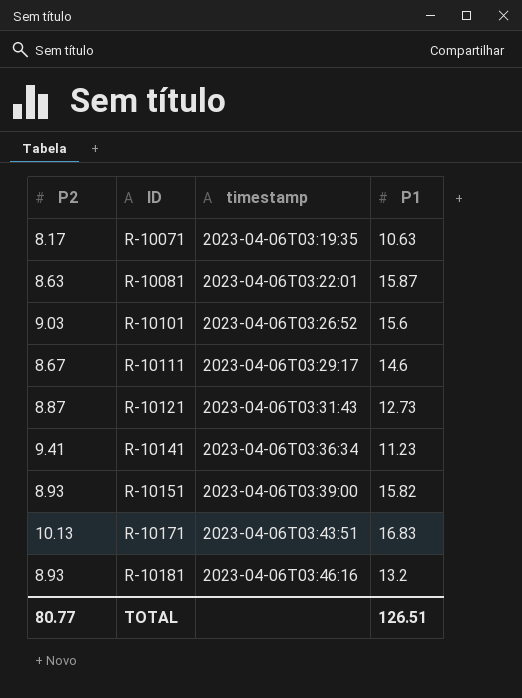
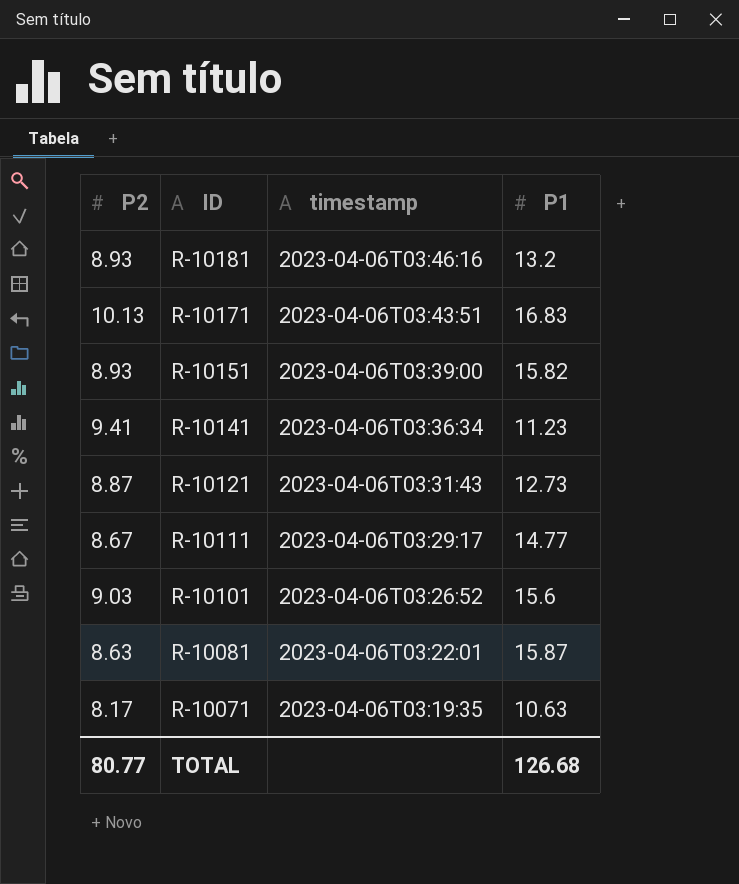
row order: ID ascending -> ID descending
R-10111 | P1: 14.6 -> 14.77
TOTAL | P1: 126.51 -> 126.68

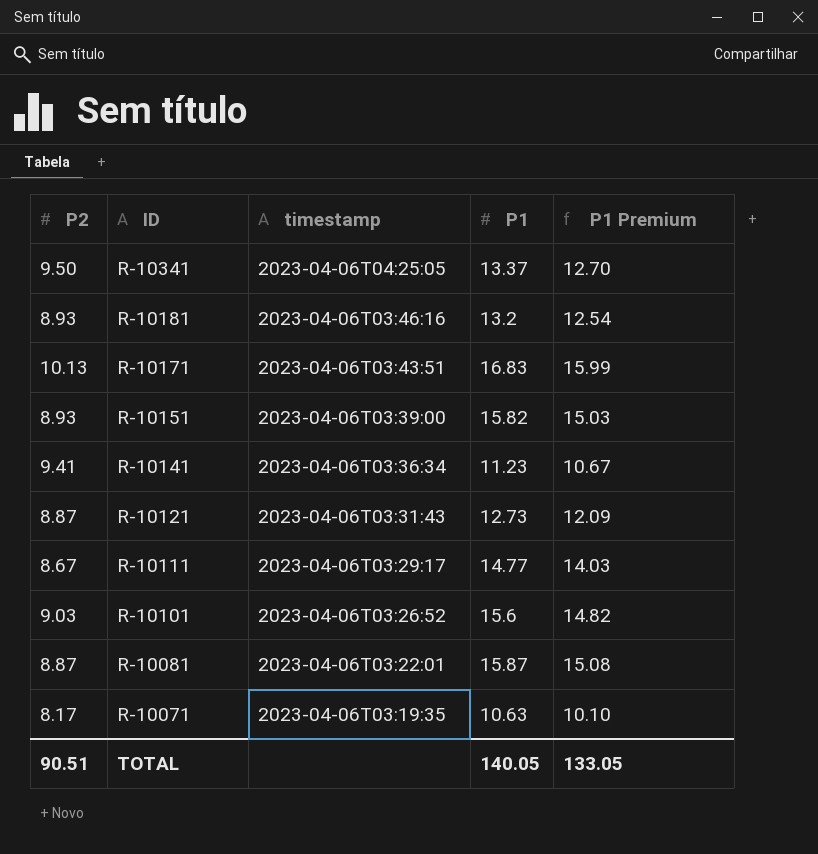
column P1 Premium | formula: none -> [P1] * 0.95
row R-10341: none -> 9.50 | 2023-04-06T04:25:05 | 13.37 | 12.70
R-10081 | P2: 8.63 -> 8.87
TOTAL | P2: 80.77 -> 90.51
TOTAL | P1: 126.68 -> 140.05

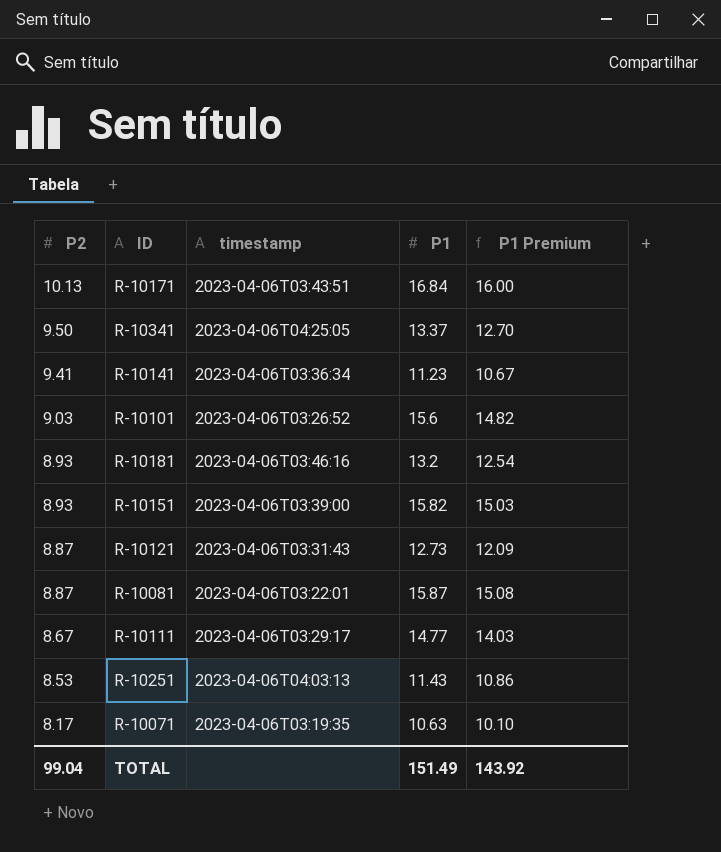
row order: ID descending -> P2 descending
R-10171 | P1: 16.83 -> 16.84
R-10171 | P1 Premium: 15.99 -> 16.00
row R-10251: none -> 8.53 | 2023-04-06T04:03:13 | 11.43 | 10.86
TOTAL | P2: 90.51 -> 99.04
TOTAL | P1: 140.05 -> 151.49
TOTAL | P1 Premium: 133.05 -> 143.92

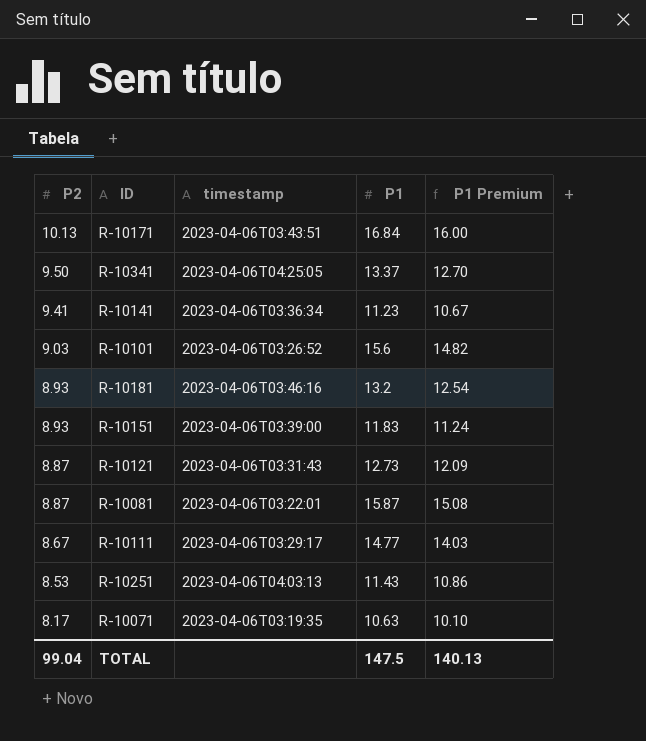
R-10151 | P1: 15.82 -> 11.83
R-10151 | P1 Premium: 15.03 -> 11.24
TOTAL | P1: 151.49 -> 147.5
TOTAL | P1 Premium: 143.92 -> 140.13

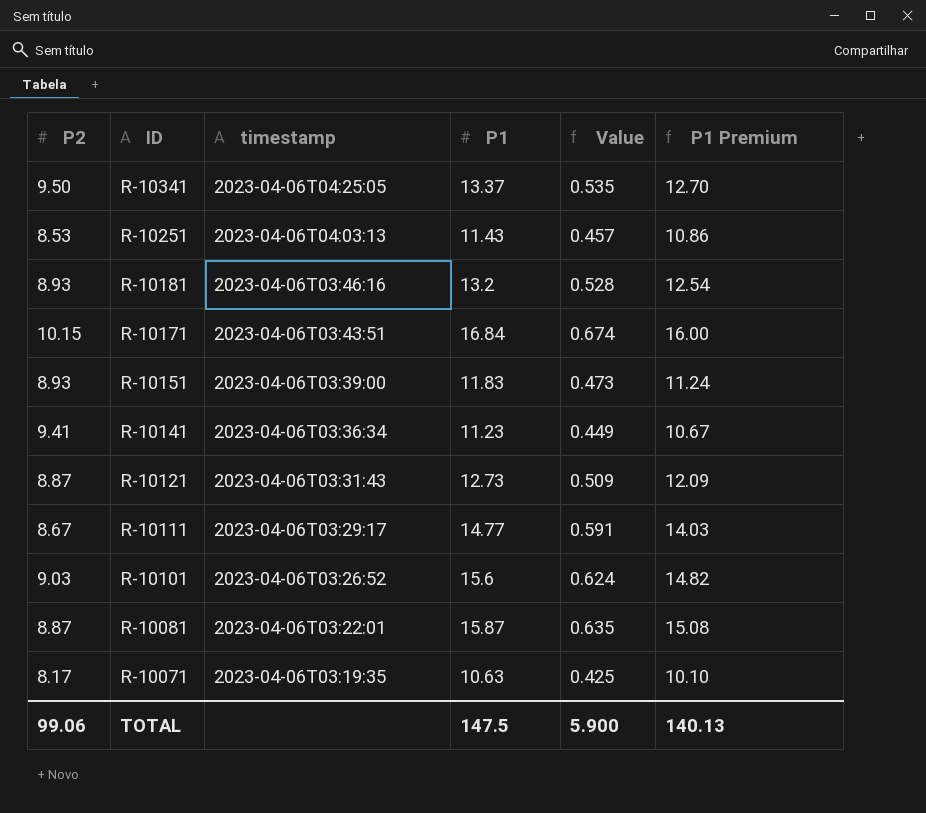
row order: P2 descending -> ID descending
column Value | formula: none -> [P1] * 0.04
R-10171 | P2: 10.13 -> 10.15
TOTAL | P2: 99.04 -> 99.06

